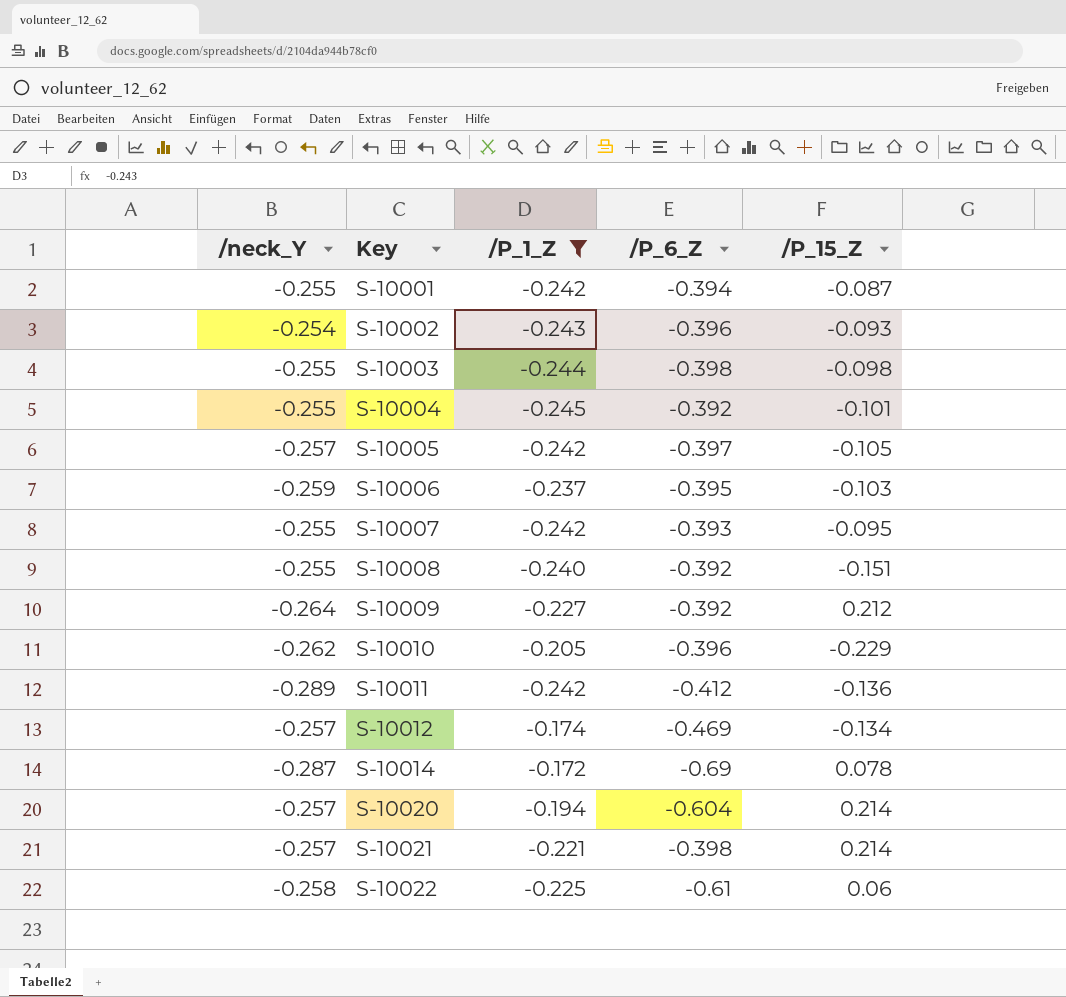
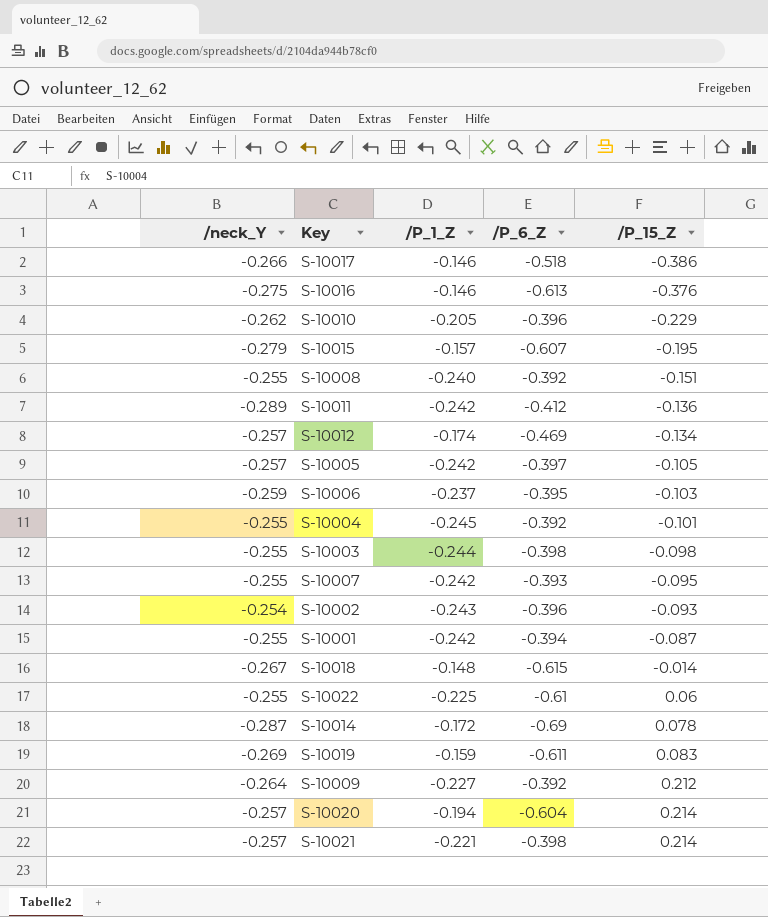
filter: /P_1_Z <= -0.172 -> none
row order: Key ascending -> /P_15_Z ascending
S-10022 | /neck_Y: -0.258 -> -0.255

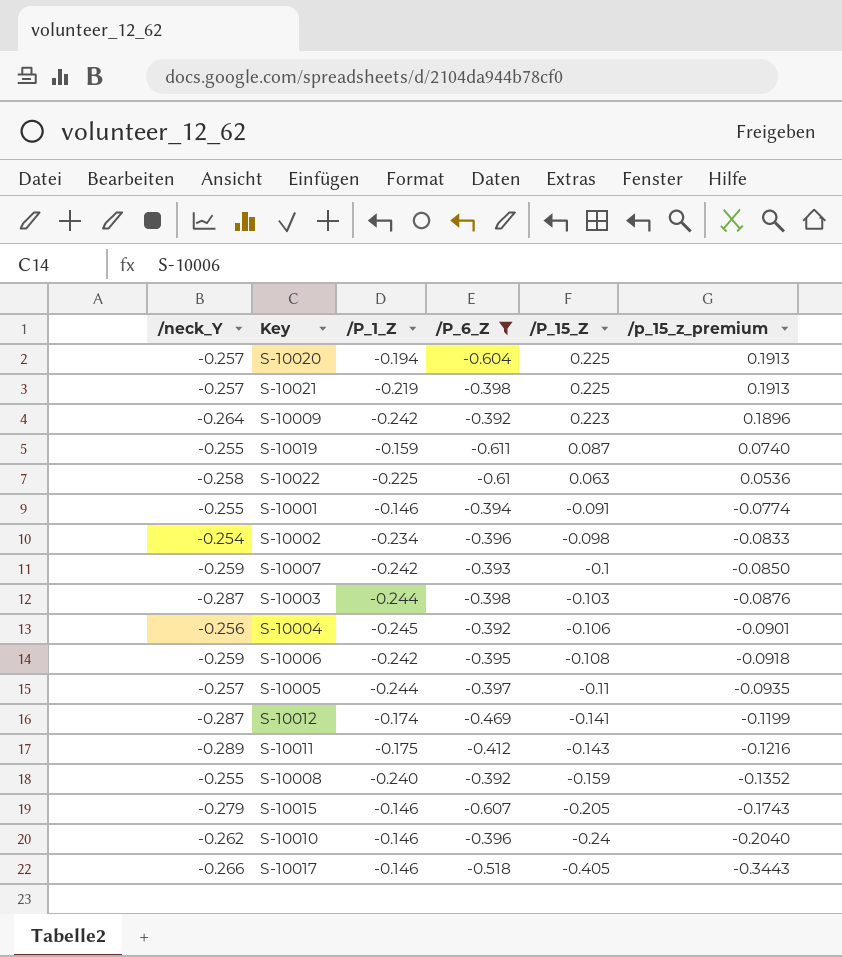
filter: none -> /P_6_Z >= -0.611
row order: /P_15_Z ascending -> /P_15_Z descending
column /p_15_z_premium | formula: none -> [/P_15_Z] * 0.85
S-10020 | /P_15_Z: 0.214 -> 0.225
S-10021 | /P_1_Z: -0.221 -> -0.219
S-10021 | /P_15_Z: 0.214 -> 0.225
S-10009 | /P_1_Z: -0.227 -> -0.242
S-10009 | /P_15_Z: 0.212 -> 0.223
S-10019 | /neck_Y: -0.269 -> -0.255
S-10019 | /P_15_Z: 0.083 -> 0.087
S-10022 | /neck_Y: -0.255 -> -0.258
S-10022 | /P_15_Z: 0.06 -> 0.063
S-10001 | /P_1_Z: -0.242 -> -0.146
S-10001 | /P_15_Z: -0.087 -> -0.091
S-10002 | /P_1_Z: -0.243 -> -0.234
S-10002 | /P_15_Z: -0.093 -> -0.098
S-10007 | /neck_Y: -0.255 -> -0.259
S-10007 | /P_15_Z: -0.095 -> -0.1
S-10003 | /neck_Y: -0.255 -> -0.287
S-10003 | /P_15_Z: -0.098 -> -0.103
S-10004 | /neck_Y: -0.255 -> -0.256
S-10004 | /P_15_Z: -0.101 -> -0.106
S-10006 | /P_1_Z: -0.237 -> -0.242
S-10006 | /P_15_Z: -0.103 -> -0.108
S-10005 | /P_1_Z: -0.242 -> -0.244
S-10005 | /P_15_Z: -0.105 -> -0.11
S-10012 | /neck_Y: -0.257 -> -0.287
S-10012 | /P_15_Z: -0.134 -> -0.141
S-10011 | /P_1_Z: -0.242 -> -0.175
S-10011 | /P_15_Z: -0.136 -> -0.143
S-10008 | /P_15_Z: -0.151 -> -0.159
S-10015 | /P_1_Z: -0.157 -> -0.146
S-10015 | /P_15_Z: -0.195 -> -0.205
S-10010 | /P_1_Z: -0.205 -> -0.146
S-10010 | /P_15_Z: -0.229 -> -0.24
S-10017 | /P_15_Z: -0.386 -> -0.405

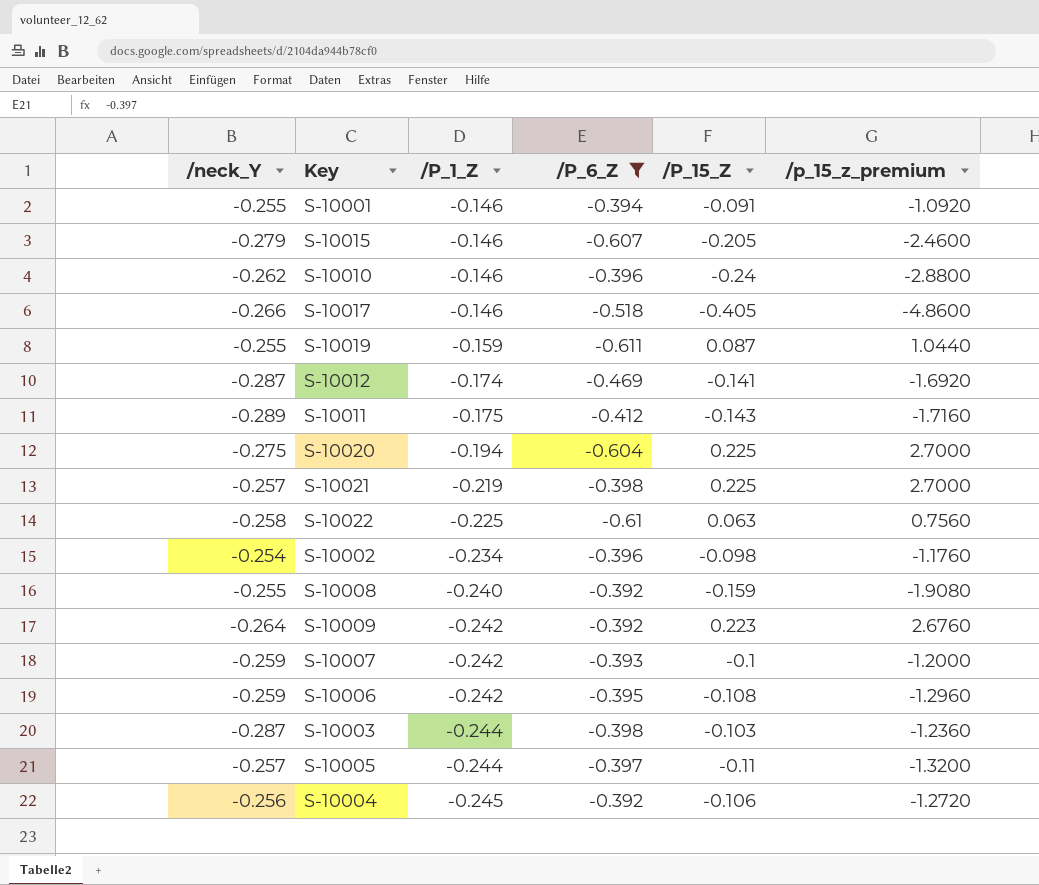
row order: /P_15_Z descending -> /P_1_Z descending
column /p_15_z_premium | formula: [/P_15_Z] * 0.85 -> [/P_15_Z] * 12
S-10020 | /neck_Y: -0.257 -> -0.275

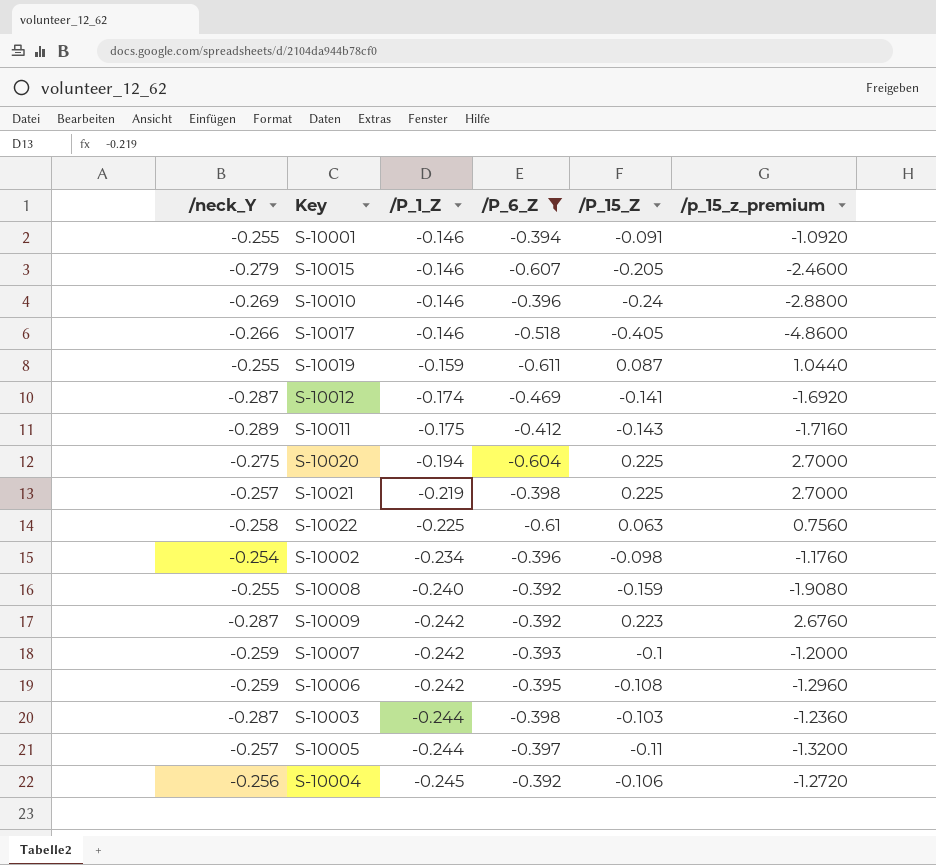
S-10010 | /neck_Y: -0.262 -> -0.269
S-10009 | /neck_Y: -0.264 -> -0.287

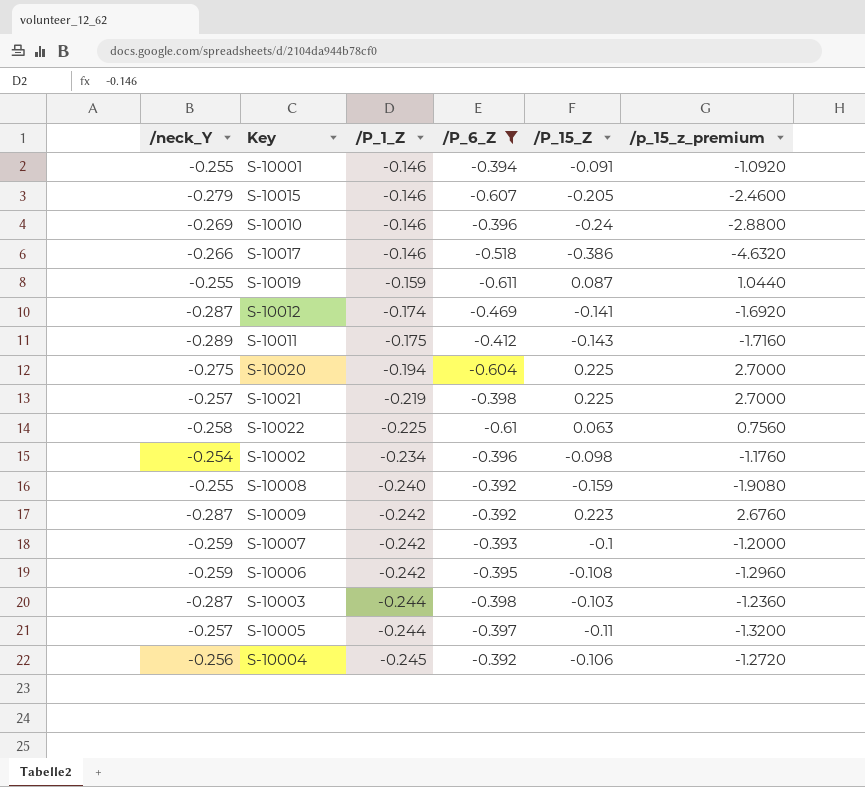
S-10017 | /P_15_Z: -0.405 -> -0.386
S-10017 | /p_15_z_premium: -4.8600 -> -4.6320

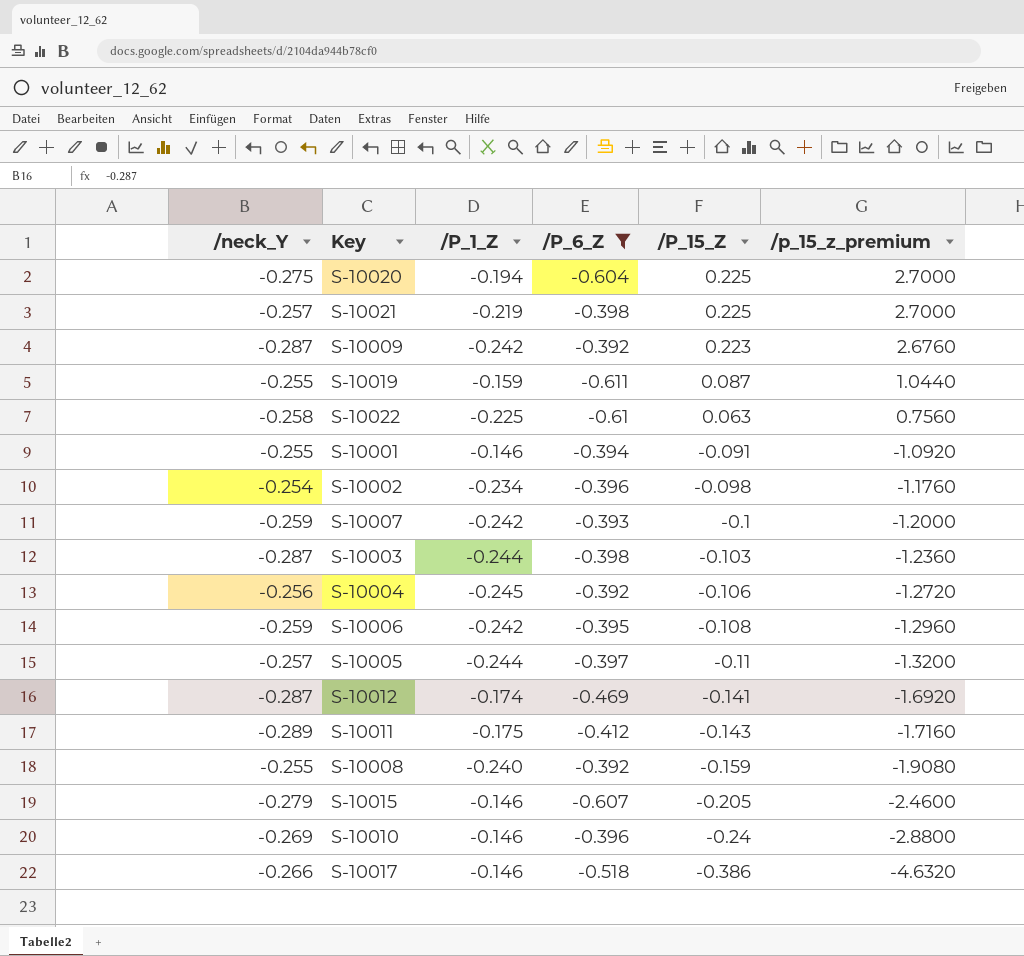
row order: /P_1_Z descending -> /P_15_Z descending

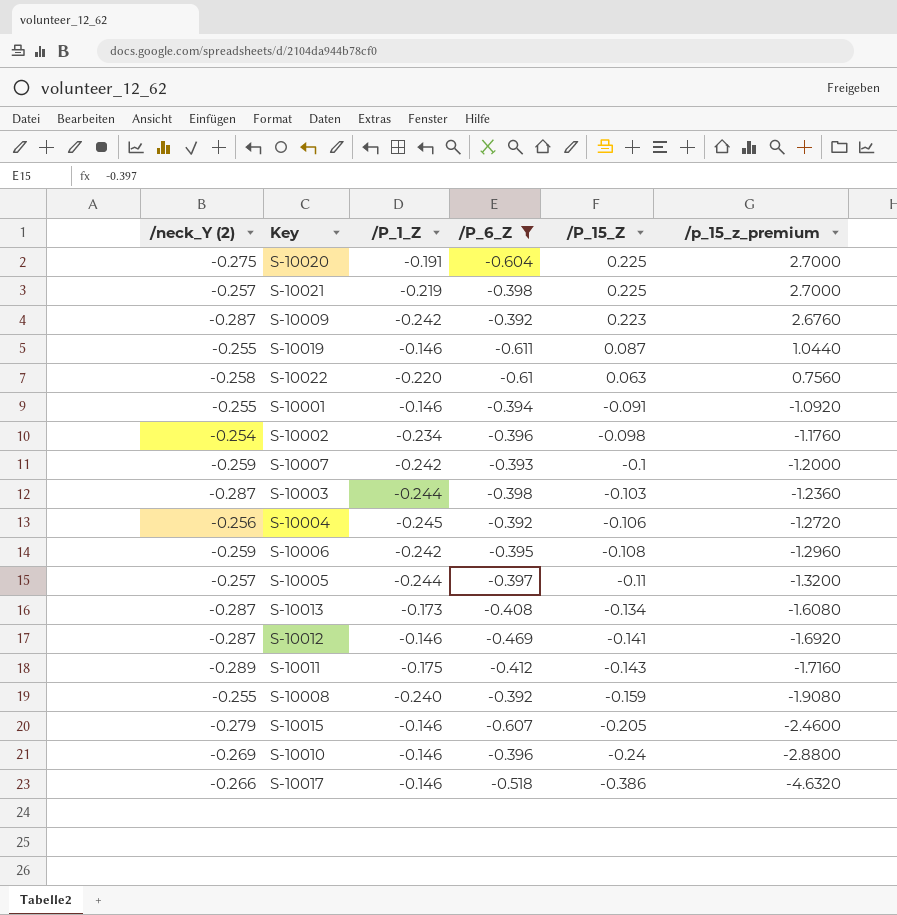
column name: /neck_Y -> /neck_Y (2)
S-10020 | /P_1_Z: -0.194 -> -0.191
S-10019 | /P_1_Z: -0.159 -> -0.146
S-10022 | /P_1_Z: -0.225 -> -0.220
row S-10013: none -> -0.287 | -0.173 | -0.408 | -0.134 | -1.6080
S-10012 | /P_1_Z: -0.174 -> -0.146

